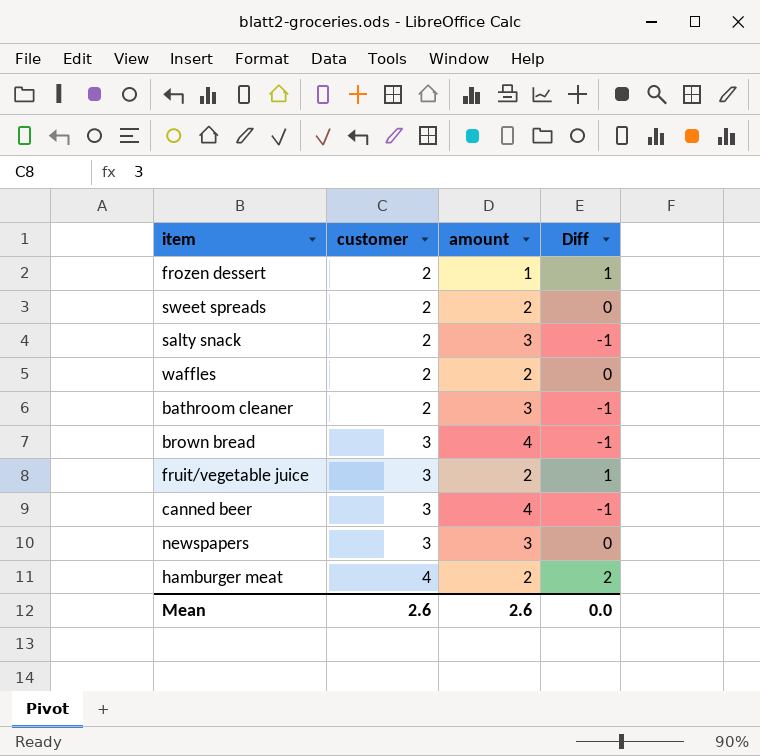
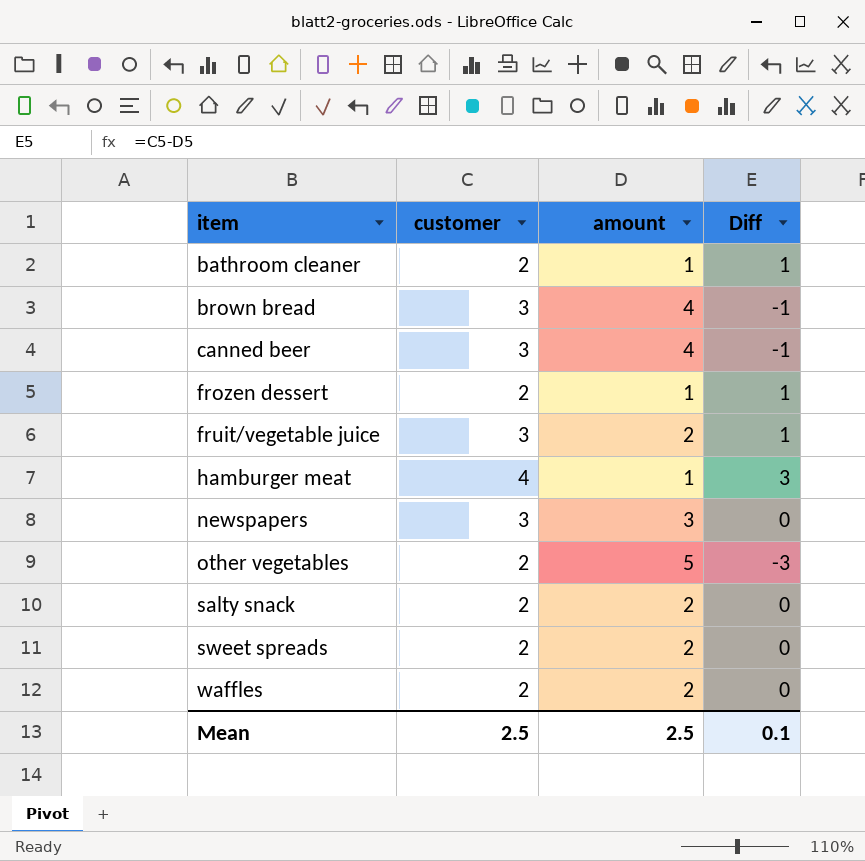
row order: customer ascending -> item ascending
bathroom cleaner | amount: 3 -> 1
bathroom cleaner | Diff: -1 -> 1
hamburger meat | amount: 2 -> 1
hamburger meat | Diff: 2 -> 3
row other vegetables: none -> 2 | 5 | -3
salty snack | amount: 3 -> 2
salty snack | Diff: -1 -> 0
Mean | customer: 2.6 -> 2.5
Mean | amount: 2.6 -> 2.5
Mean | Diff: 0.0 -> 0.1

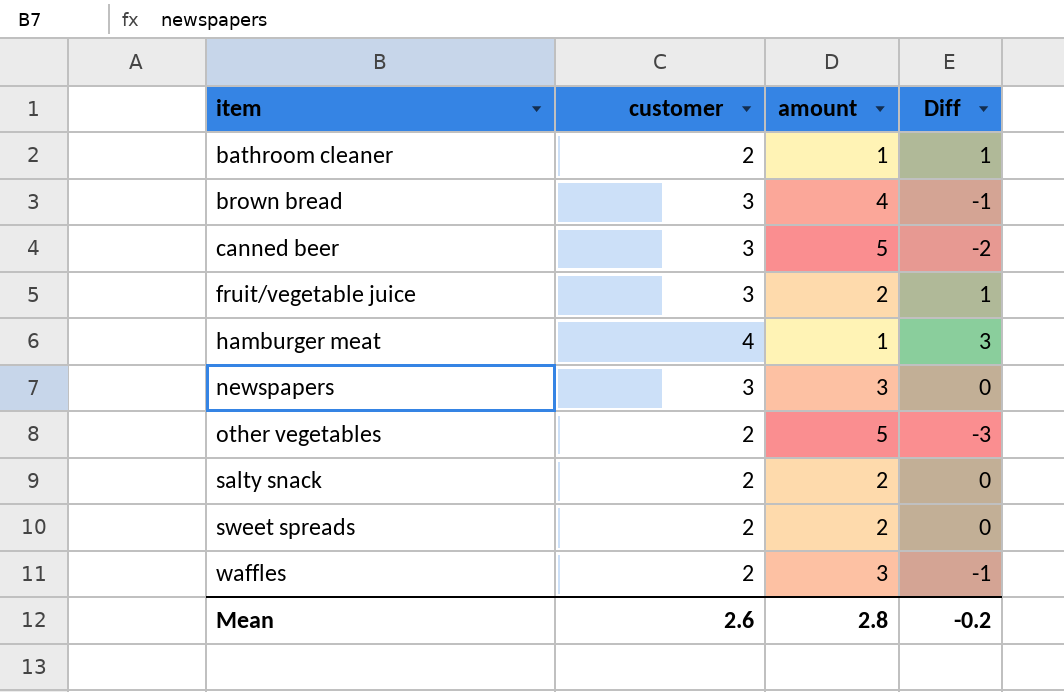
row frozen dessert: 2 | 1 | 1 -> none
canned beer | amount: 4 -> 5
canned beer | Diff: -1 -> -2
waffles | amount: 2 -> 3
waffles | Diff: 0 -> -1
Mean | customer: 2.5 -> 2.6
Mean | amount: 2.5 -> 2.8
Mean | Diff: 0.1 -> -0.2

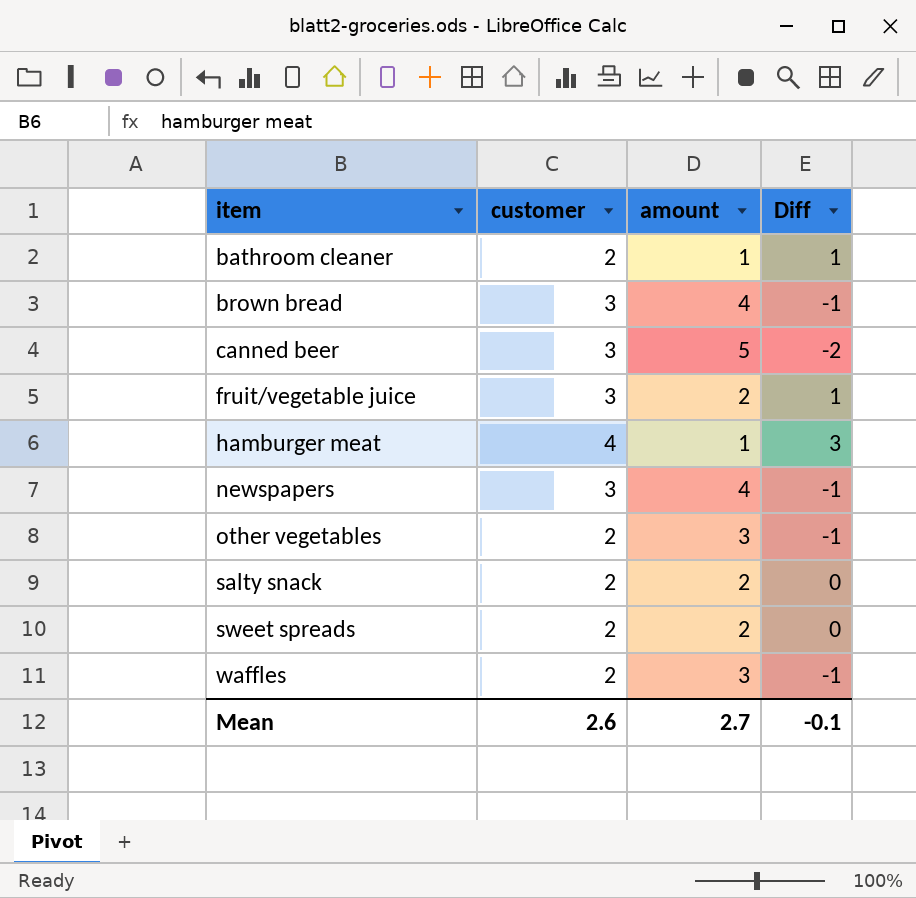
newspapers | amount: 3 -> 4
newspapers | Diff: 0 -> -1
other vegetables | amount: 5 -> 3
other vegetables | Diff: -3 -> -1
Mean | amount: 2.8 -> 2.7
Mean | Diff: -0.2 -> -0.1

